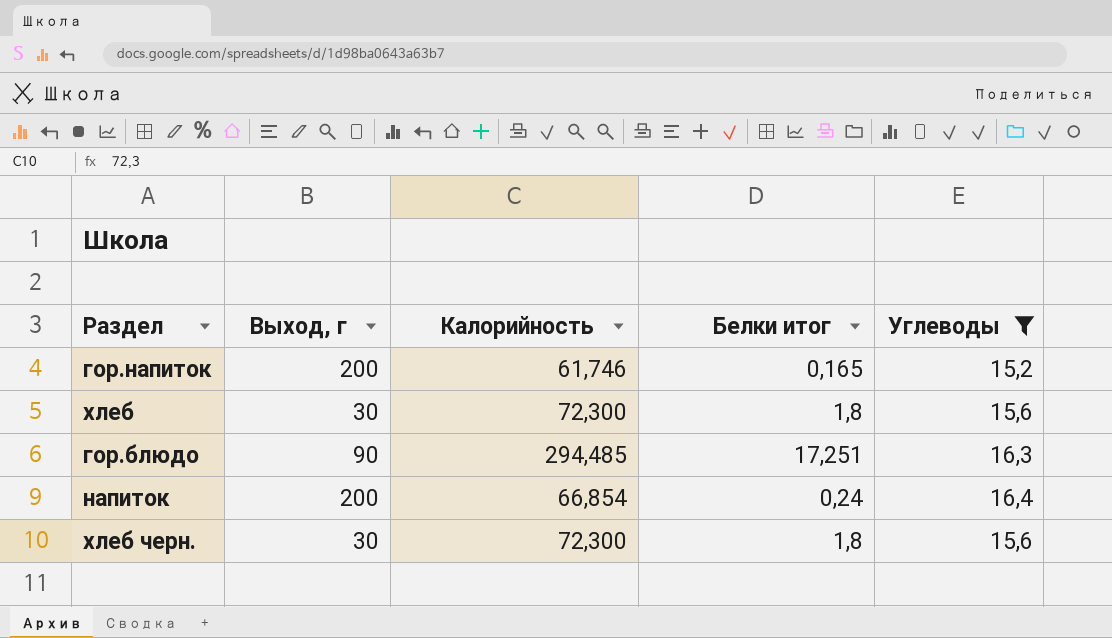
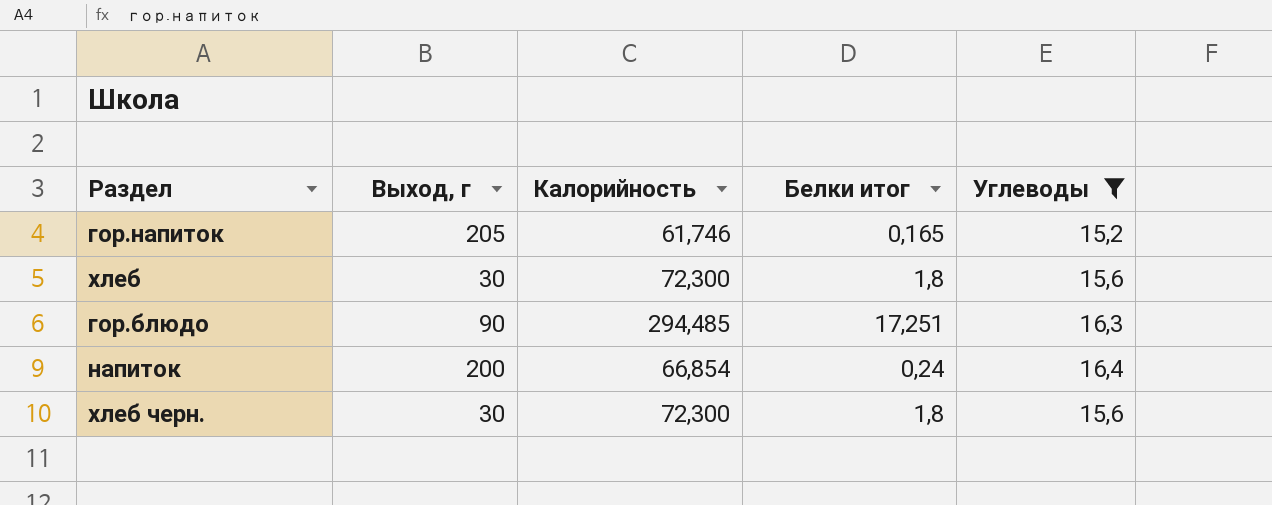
гор.напиток | Выход, г: 200 -> 205

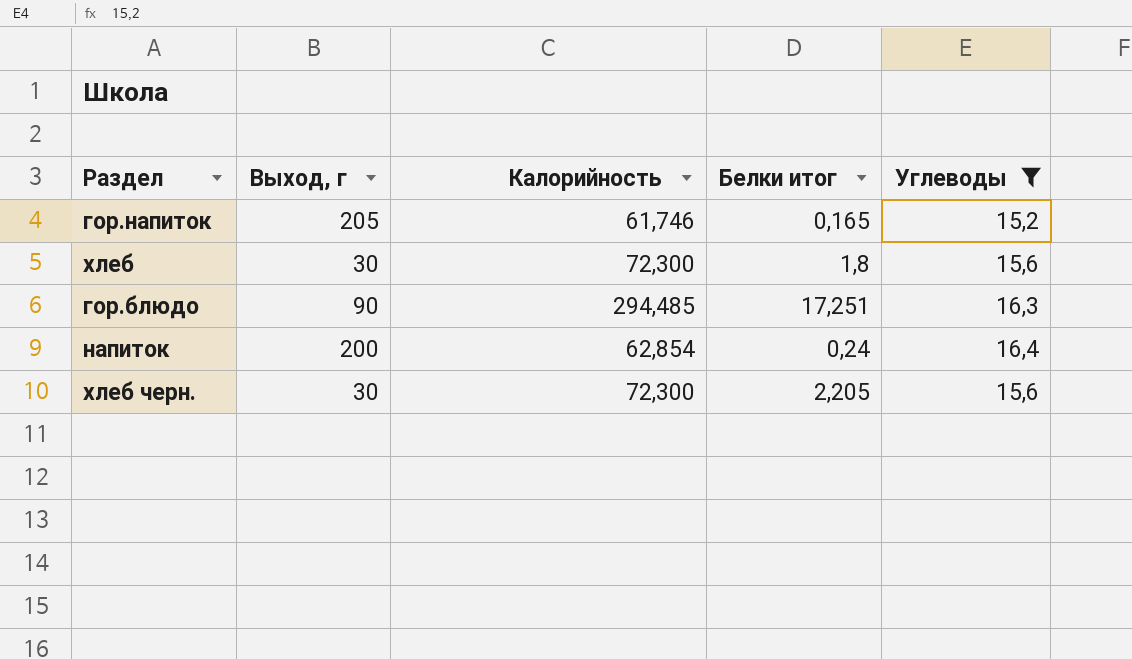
напиток | Калорийность: 66,854 -> 62,854
хлеб черн. | Белки итог: 1,8 -> 2,205

